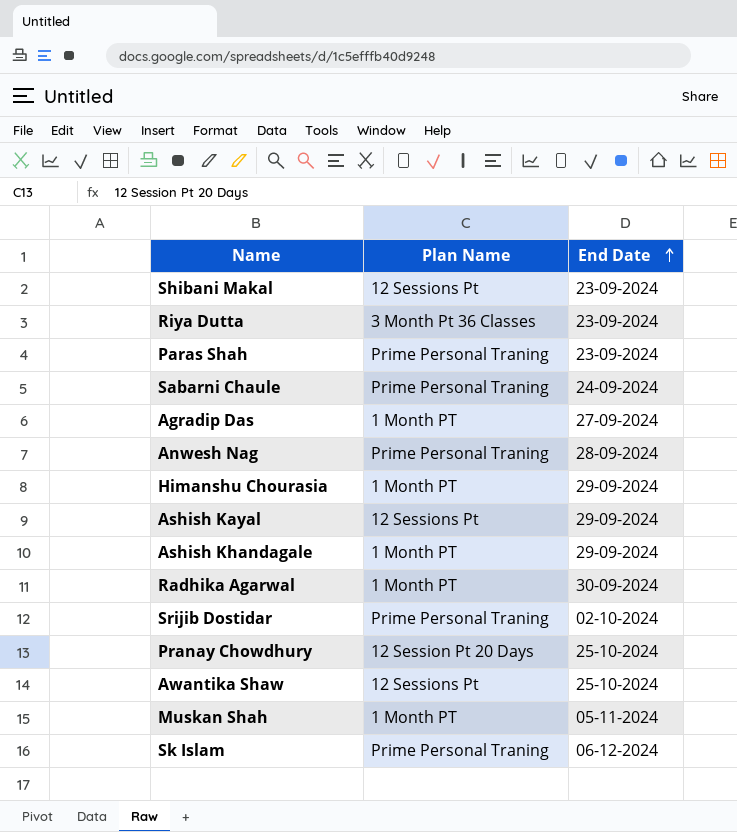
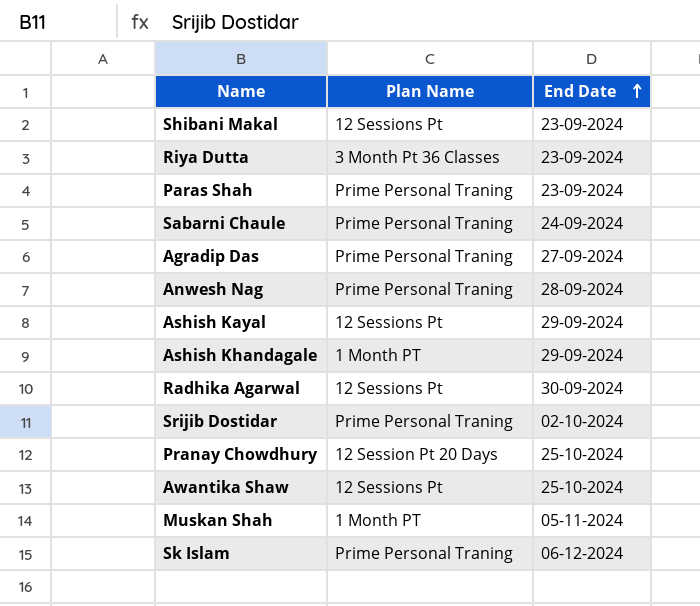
row Himanshu Chourasia: 1 Month PT | 29-09-2024 -> none
Agradip Das | Plan Name: 1 Month PT -> Prime Personal Traning
Radhika Agarwal | Plan Name: 1 Month PT -> 12 Sessions Pt

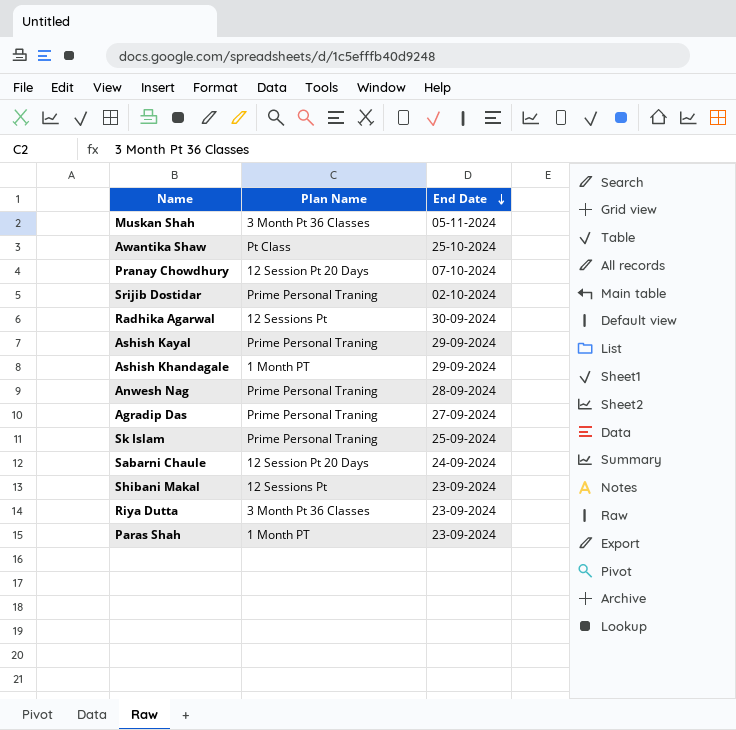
row order: End Date ascending -> End Date descending
Muskan Shah | Plan Name: 1 Month PT -> 3 Month Pt 36 Classes
Awantika Shaw | Plan Name: 12 Sessions Pt -> Pt Class
Pranay Chowdhury | End Date: 25-10-2024 -> 07-10-2024
Ashish Kayal | Plan Name: 12 Sessions Pt -> Prime Personal Traning
Sk Islam | End Date: 06-12-2024 -> 25-09-2024
Sabarni Chaule | Plan Name: Prime Personal Traning -> 12 Session Pt 20 Days
Paras Shah | Plan Name: Prime Personal Traning -> 1 Month PT

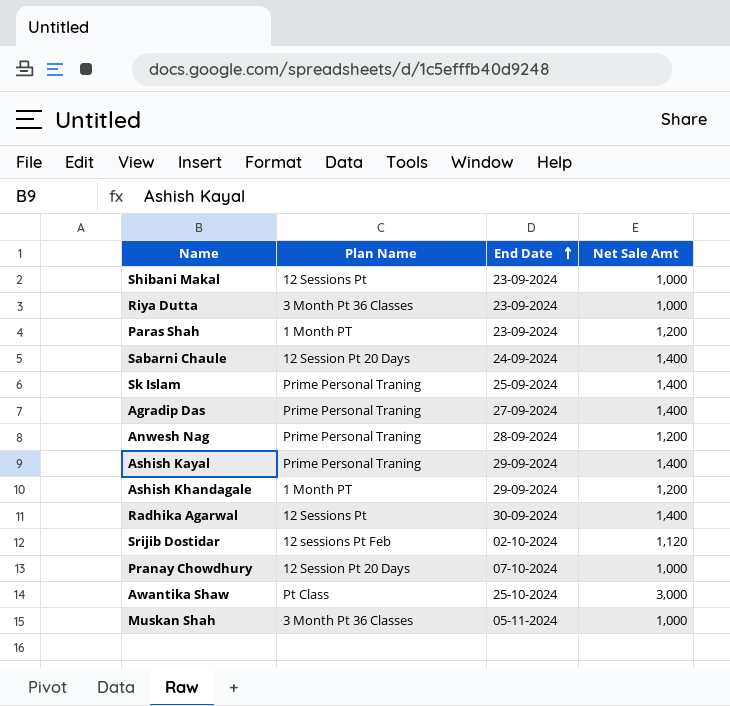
row order: End Date descending -> End Date ascending
column Net Sale Amt | position: none -> 4
Srijib Dostidar | Plan Name: Prime Personal Traning -> 12 sessions Pt Feb

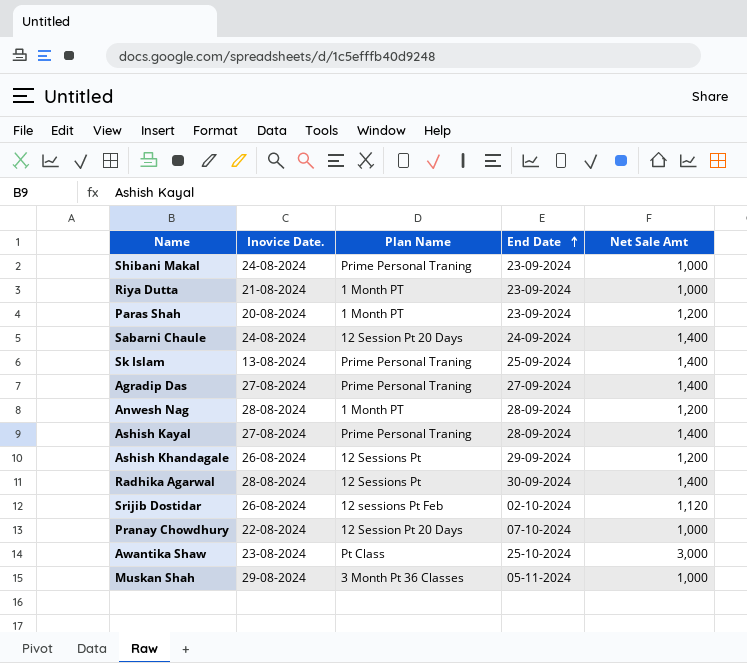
column Inovice Date. | position: none -> 2
Shibani Makal | Plan Name: 12 Sessions Pt -> Prime Personal Traning
Riya Dutta | Plan Name: 3 Month Pt 36 Classes -> 1 Month PT
Anwesh Nag | Plan Name: Prime Personal Traning -> 1 Month PT
Ashish Kayal | End Date: 29-09-2024 -> 28-09-2024
Ashish Khandagale | Plan Name: 1 Month PT -> 12 Sessions Pt

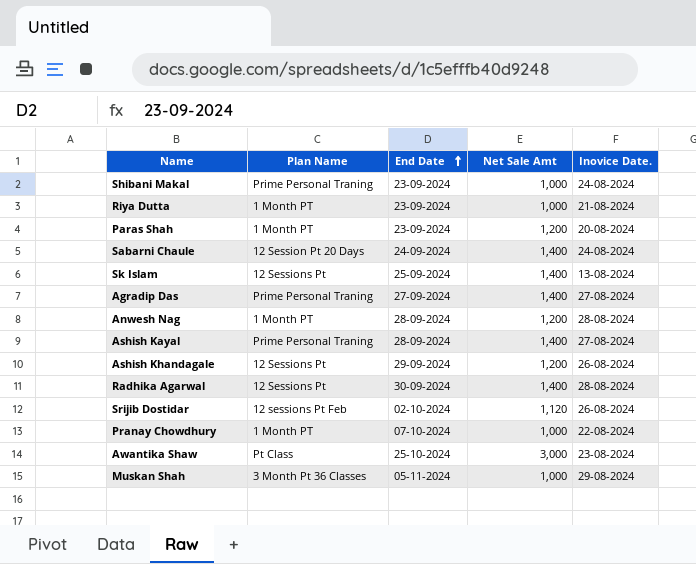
column Inovice Date. | position: 2 -> 5
Sk Islam | Plan Name: Prime Personal Traning -> 12 Sessions Pt
Pranay Chowdhury | Plan Name: 12 Session Pt 20 Days -> 1 Month PT

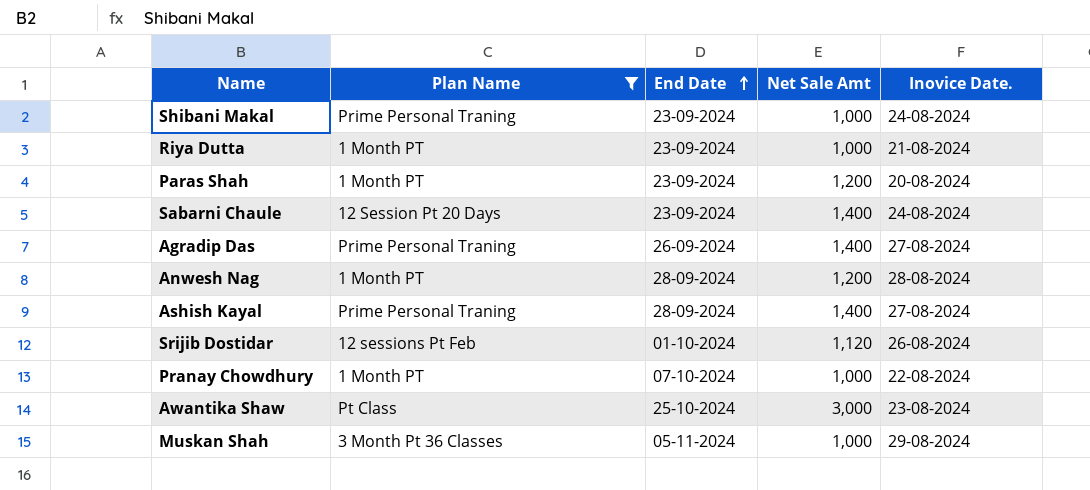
filter: none -> Plan Name != 12 Sessions Pt
Sabarni Chaule | End Date: 24-09-2024 -> 23-09-2024
Agradip Das | End Date: 27-09-2024 -> 26-09-2024
Srijib Dostidar | End Date: 02-10-2024 -> 01-10-2024

